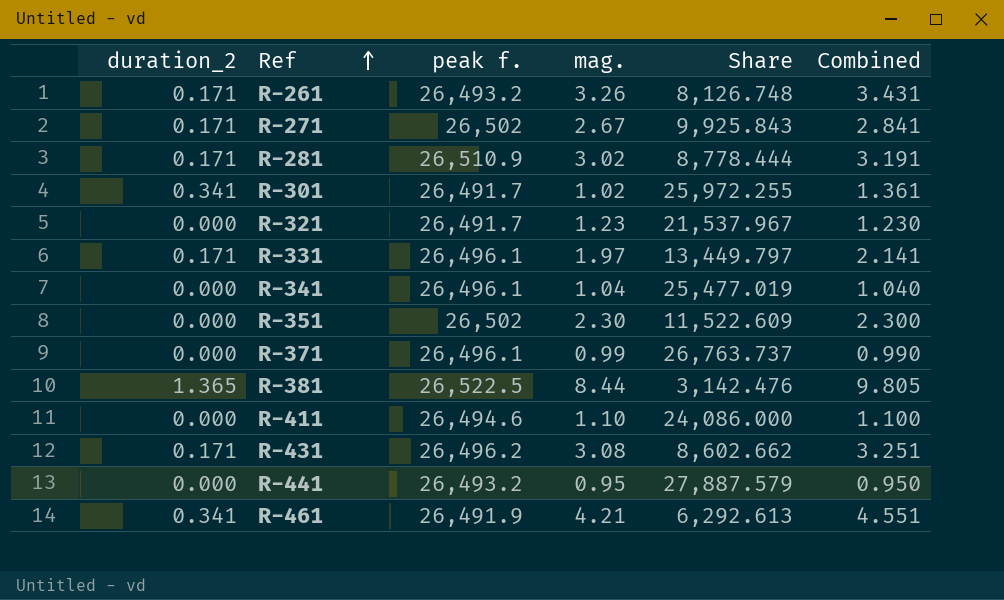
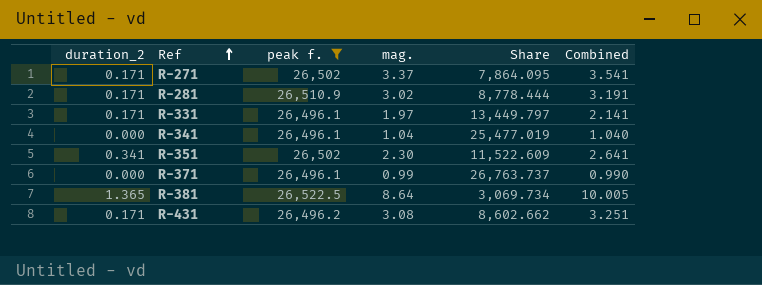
filter: none -> peak f. >= 26,496.1
R-271 | mag.: 2.67 -> 3.37
R-271 | Share: 9,925.843 -> 7,864.095
R-271 | Combined: 2.841 -> 3.541
R-351 | duration_2: 0.000 -> 0.341
R-351 | Combined: 2.300 -> 2.641
R-381 | mag.: 8.44 -> 8.64
R-381 | Share: 3,142.476 -> 3,069.734
R-381 | Combined: 9.805 -> 10.005

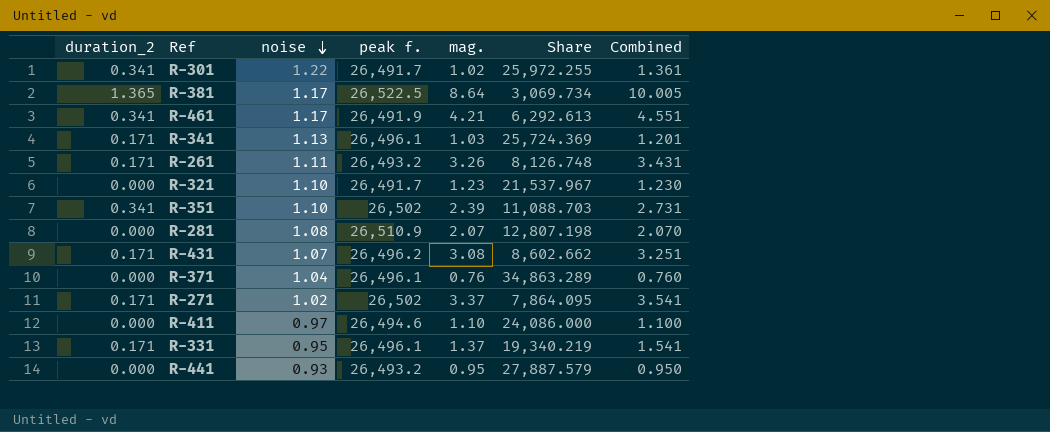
filter: peak f. >= 26,496.1 -> none
row order: Ref ascending -> noise descending
column noise | position: none -> 3
R-341 | duration_2: 0.000 -> 0.171
R-341 | mag.: 1.04 -> 1.03
R-341 | Share: 25,477.019 -> 25,724.369
R-341 | Combined: 1.040 -> 1.201
R-351 | mag.: 2.30 -> 2.39
R-351 | Share: 11,522.609 -> 11,088.703
R-351 | Combined: 2.641 -> 2.731
R-281 | duration_2: 0.171 -> 0.000
R-281 | mag.: 3.02 -> 2.07
R-281 | Share: 8,778.444 -> 12,807.198
R-281 | Combined: 3.191 -> 2.070
R-371 | mag.: 0.99 -> 0.76
R-371 | Share: 26,763.737 -> 34,863.289
R-371 | Combined: 0.990 -> 0.760
R-331 | mag.: 1.97 -> 1.37
R-331 | Share: 13,449.797 -> 19,340.219
R-331 | Combined: 2.141 -> 1.541

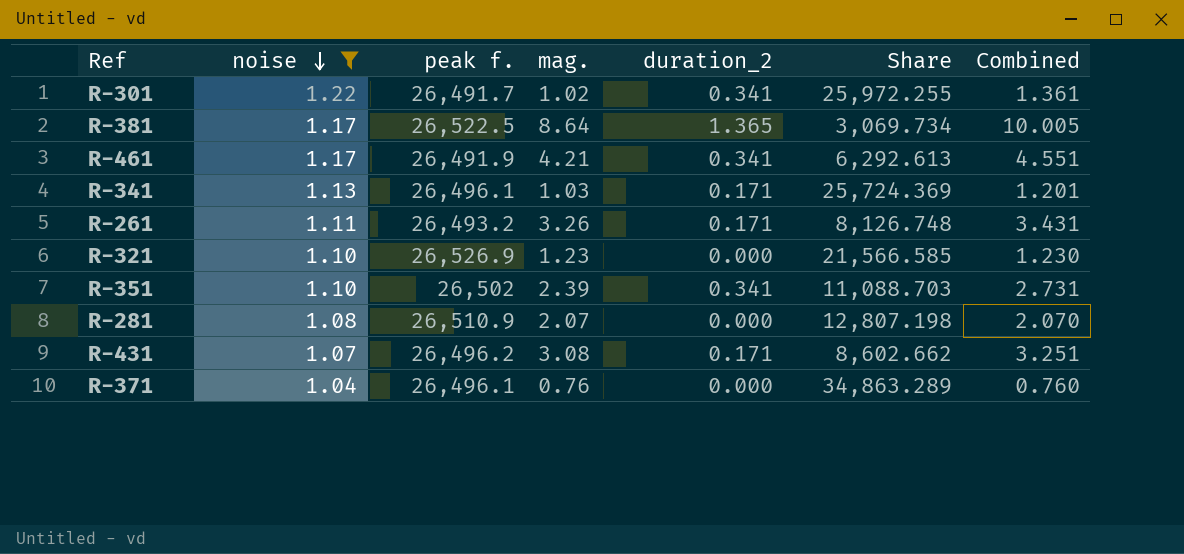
filter: none -> noise >= 1.04
column duration_2 | position: 1 -> 5
R-321 | peak f.: 26,491.7 -> 26,526.9
R-321 | Share: 21,537.967 -> 21,566.585

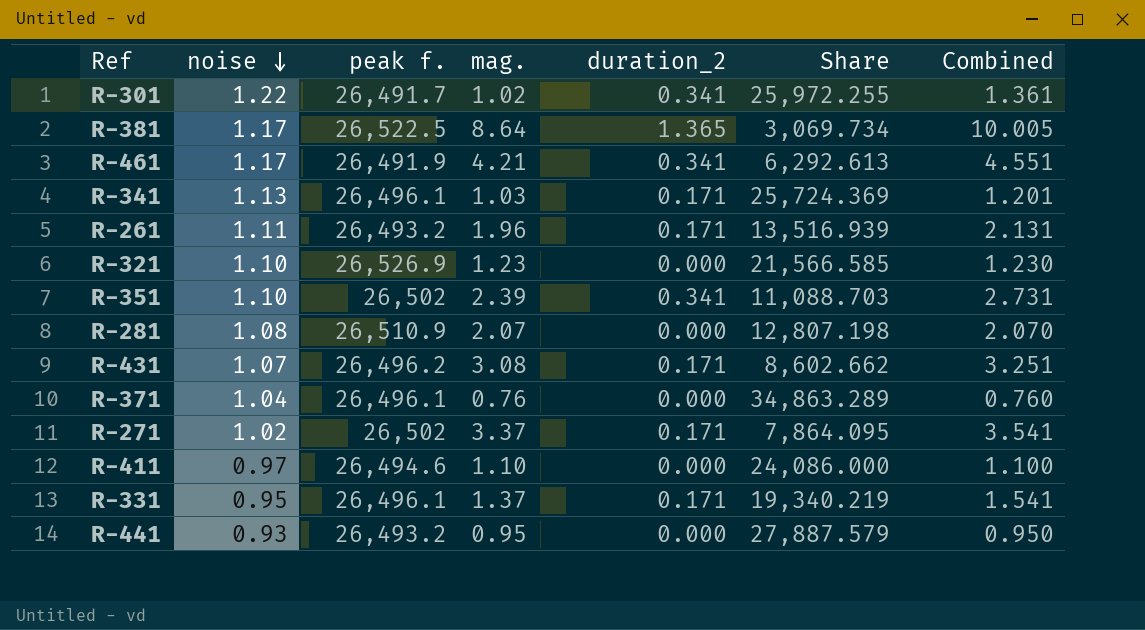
filter: noise >= 1.04 -> none
R-261 | mag.: 3.26 -> 1.96
R-261 | Share: 8,126.748 -> 13,516.939
R-261 | Combined: 3.431 -> 2.131

